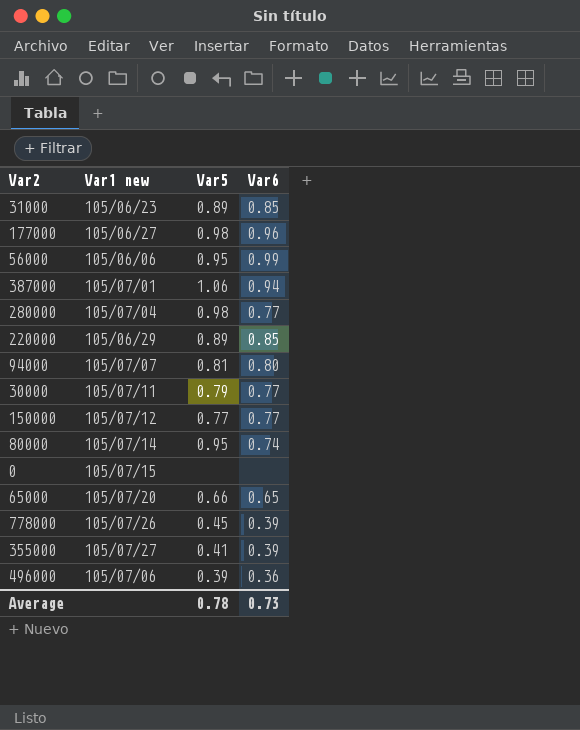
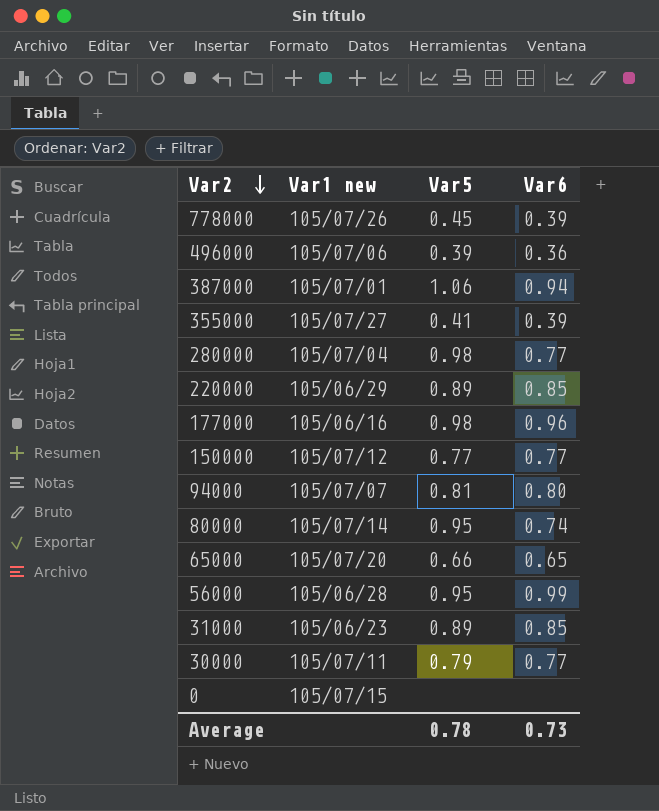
row order: none -> Var2 descending
177000 | Var1 new: 105/06/27 -> 105/06/16
56000 | Var1 new: 105/06/06 -> 105/06/28

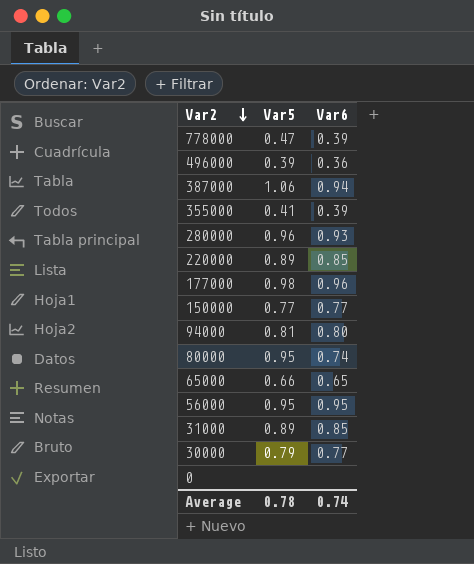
column Var1 new | position: 2 -> none
778000 | Var5: 0.45 -> 0.47
280000 | Var5: 0.98 -> 0.96
280000 | Var6: 0.77 -> 0.93
56000 | Var6: 0.99 -> 0.95
Average | Var6: 0.73 -> 0.74

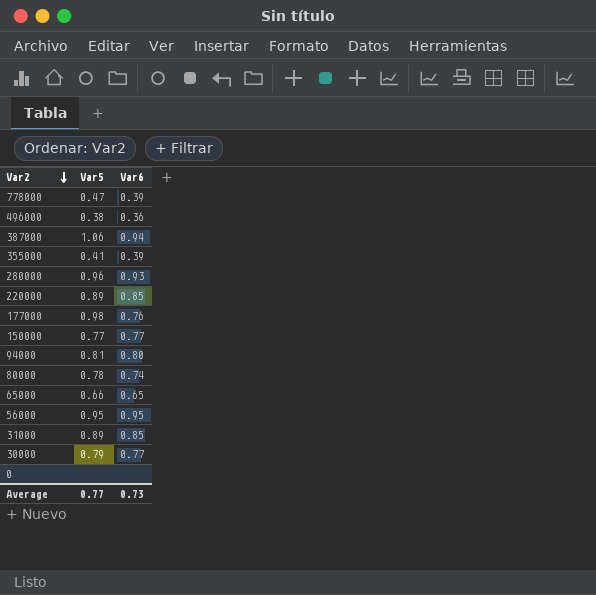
496000 | Var5: 0.39 -> 0.38
177000 | Var6: 0.96 -> 0.76
80000 | Var5: 0.95 -> 0.78
Average | Var5: 0.78 -> 0.77
Average | Var6: 0.74 -> 0.73

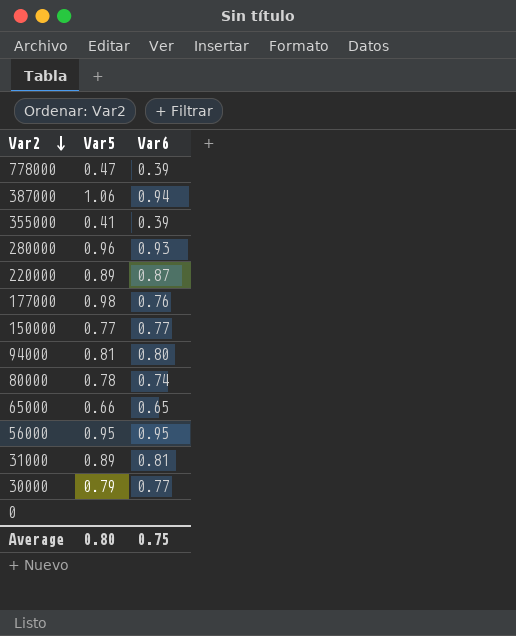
row 496000: 0.38 | 0.36 -> none
220000 | Var6: 0.85 -> 0.87
31000 | Var6: 0.85 -> 0.81
Average | Var5: 0.77 -> 0.80
Average | Var6: 0.73 -> 0.75

